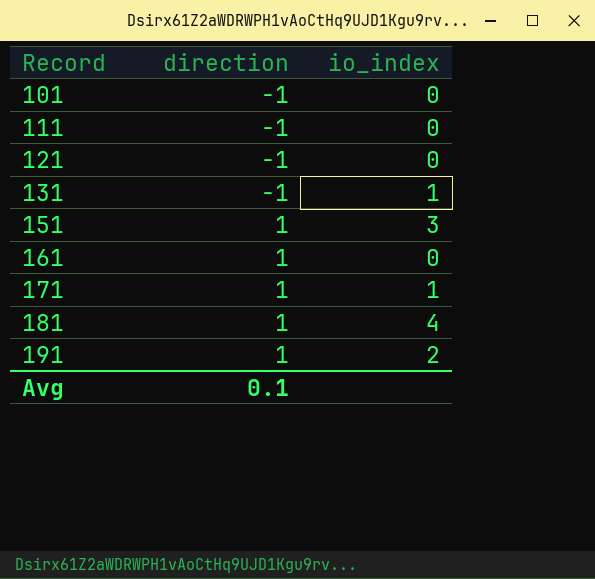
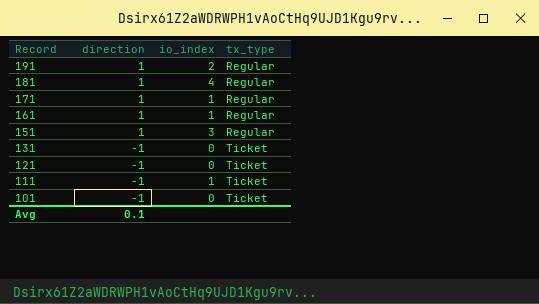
row order: Record ascending -> Record descending
column tx_type | position: none -> 4
161 | io_index: 0 -> 1
131 | io_index: 1 -> 0
111 | io_index: 0 -> 1

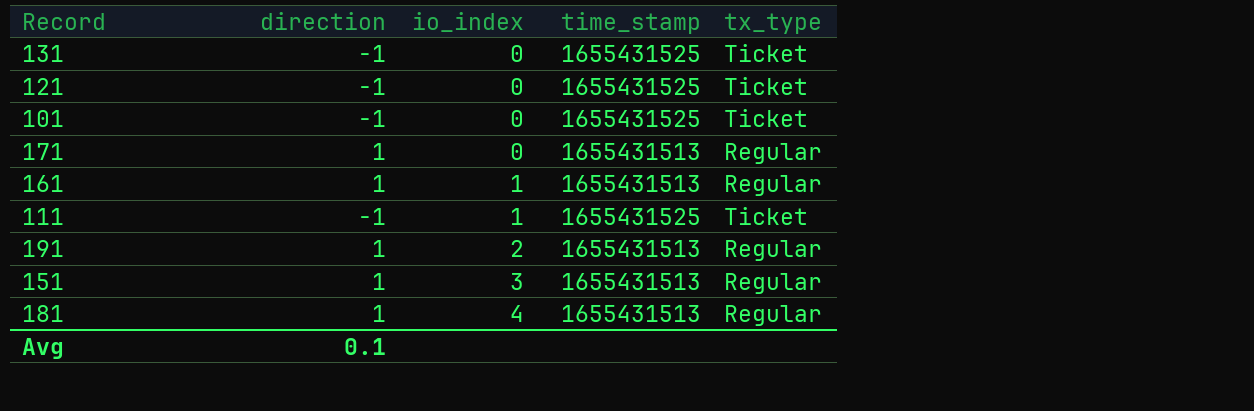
row order: Record descending -> io_index ascending
column time_stamp | position: none -> 4
171 | io_index: 1 -> 0

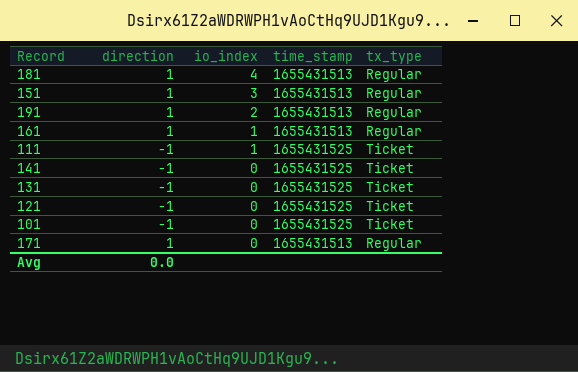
row order: io_index ascending -> io_index descending
row 141: none -> -1 | 0 | 1655431525 | Ticket
Avg | direction: 0.1 -> 0.0

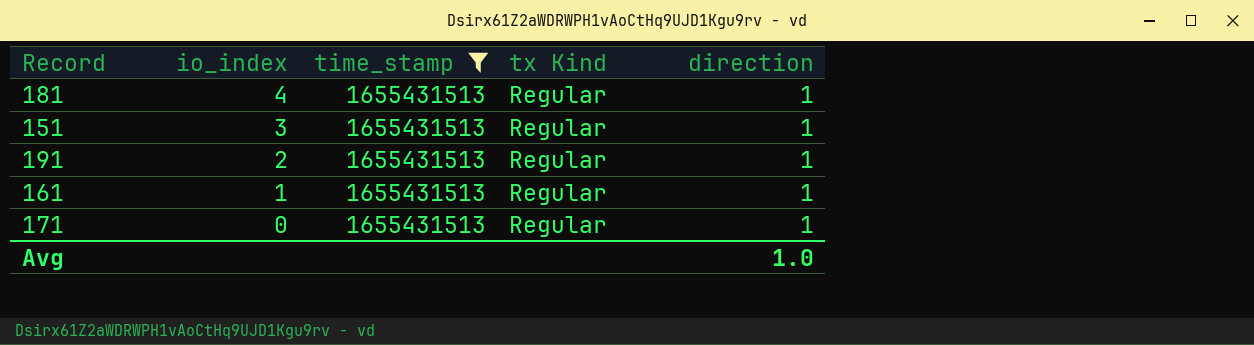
filter: none -> time_stamp = 1655431513
column name: tx_type -> tx Kind
column direction | position: 2 -> 5
Avg | direction: 0.0 -> 1.0

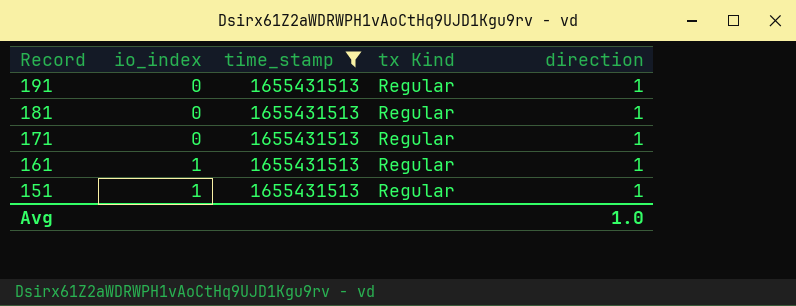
row order: io_index descending -> Record descending
191 | io_index: 2 -> 0
181 | io_index: 4 -> 0
151 | io_index: 3 -> 1

